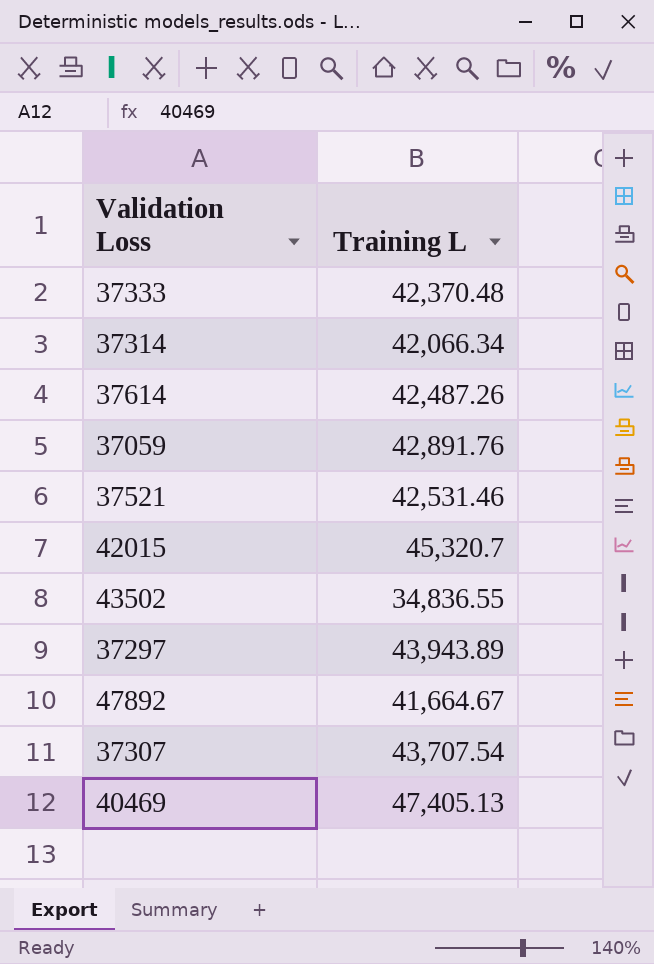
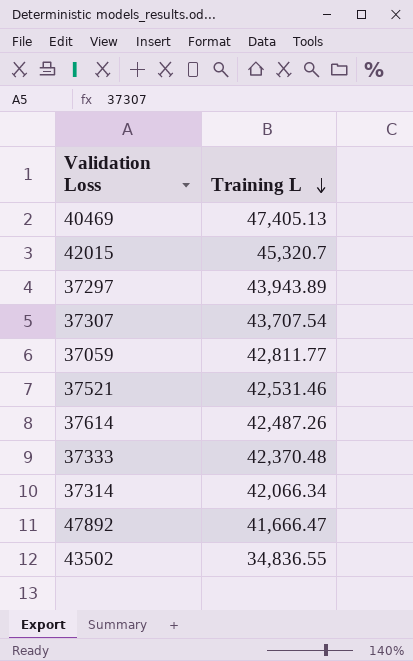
row order: none -> Training L descending
37059 | Training L: 42,891.76 -> 42,811.77
47892 | Training L: 41,664.67 -> 41,666.47

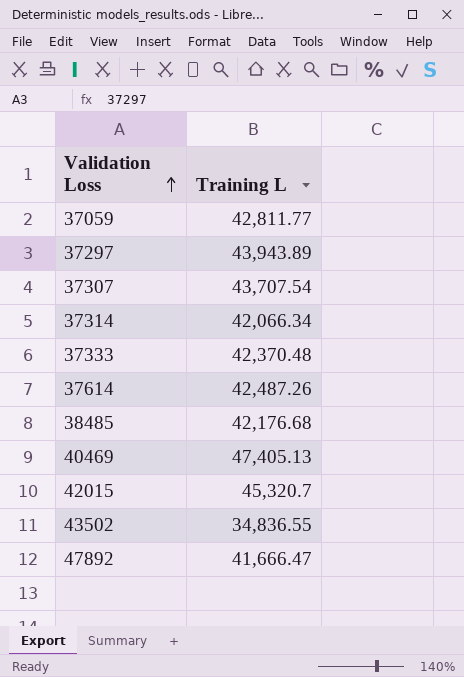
row order: Training L descending -> Validation Loss ascending
row 37521: 42,531.46 -> none
row 38485: none -> 42,176.68

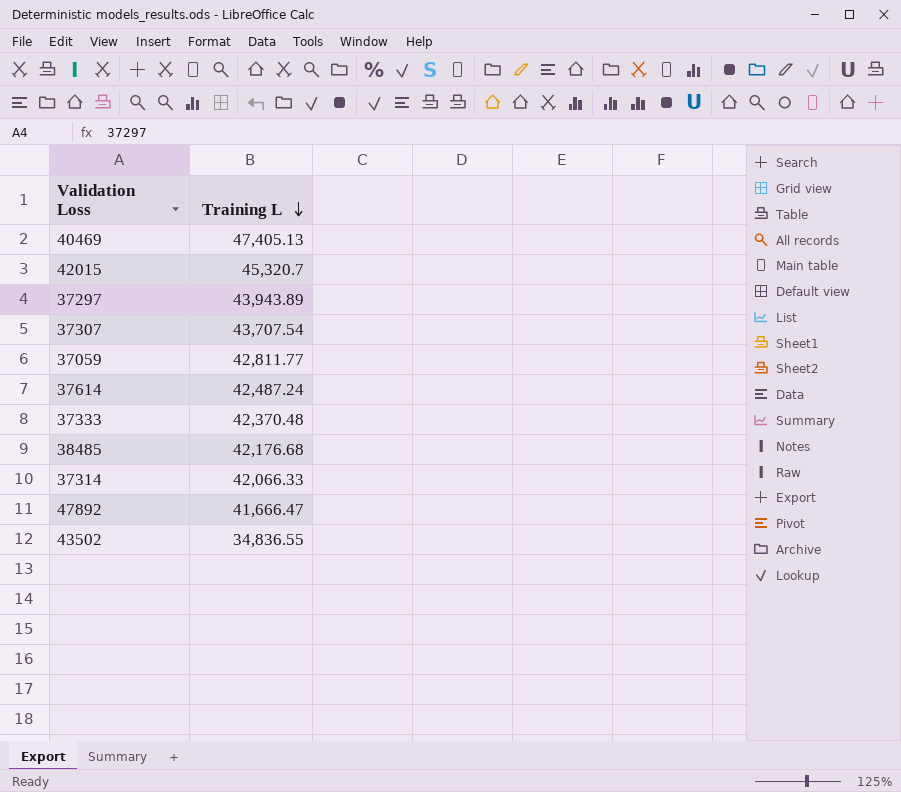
row order: Validation Loss ascending -> Training L descending
37614 | Training L: 42,487.26 -> 42,487.24
37314 | Training L: 42,066.34 -> 42,066.33

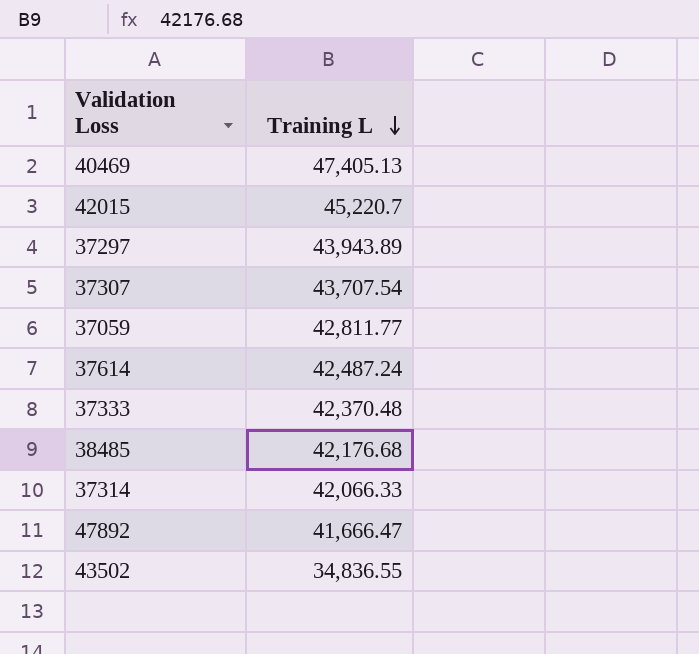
42015 | Training L: 45,320.7 -> 45,220.7

